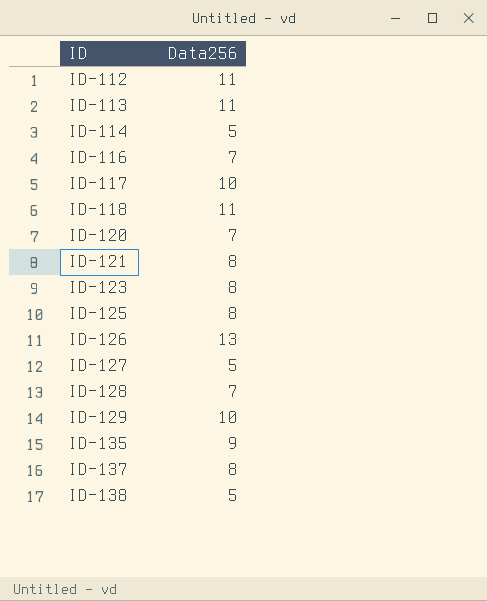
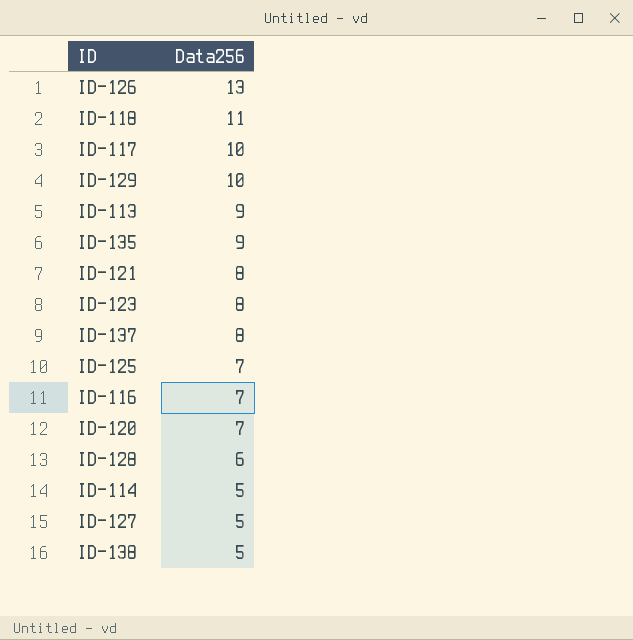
row order: ID ascending -> Data256 descending
row ID-112: 11 -> none
ID-113 | Data256: 11 -> 9
ID-125 | Data256: 8 -> 7
ID-128 | Data256: 7 -> 6

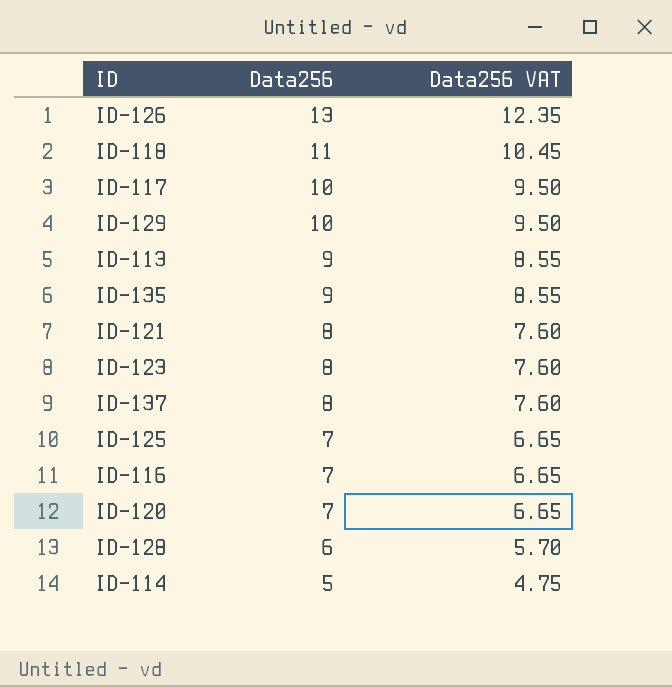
column Data256 VAT | formula: none -> [Data256] * 0.95
row ID-127: 5 -> none
row ID-138: 5 -> none

